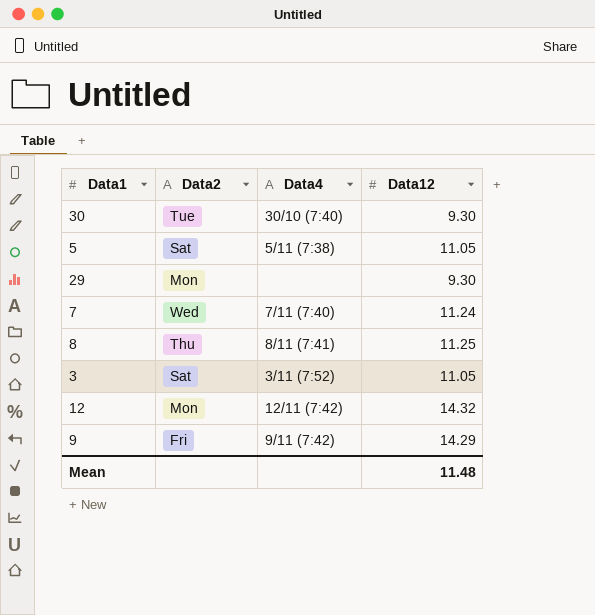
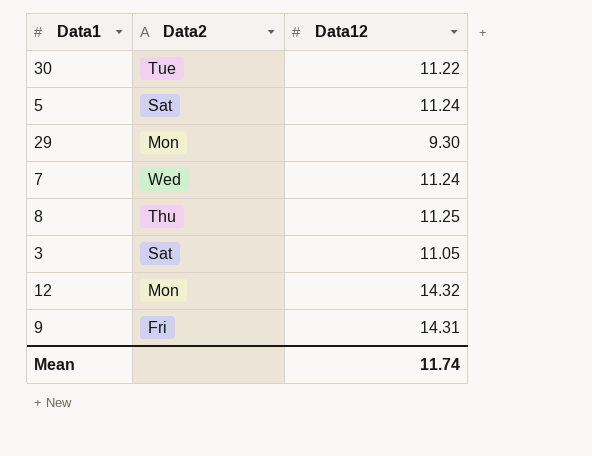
column Data4 | position: 3 -> none
30 | Data12: 9.30 -> 11.22
5 | Data12: 11.05 -> 11.24
9 | Data12: 14.29 -> 14.31
Mean | Data12: 11.48 -> 11.74

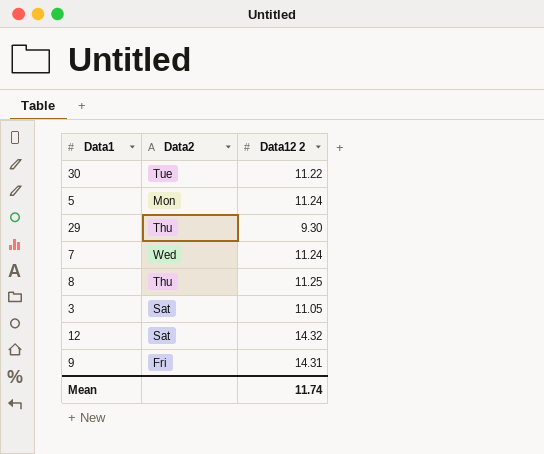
column name: Data12 -> Data12 2
5 | Data2: Sat -> Mon
29 | Data2: Mon -> Thu
12 | Data2: Mon -> Sat

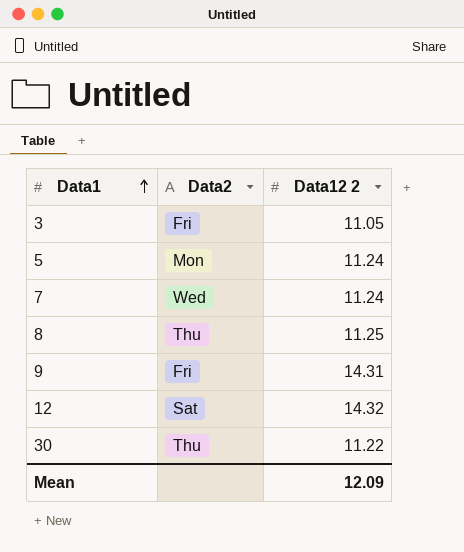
row order: none -> Data1 ascending
row 29: Thu | 9.30 -> none
3 | Data2: Sat -> Fri
30 | Data2: Tue -> Thu
Mean | Data12 2: 11.74 -> 12.09

